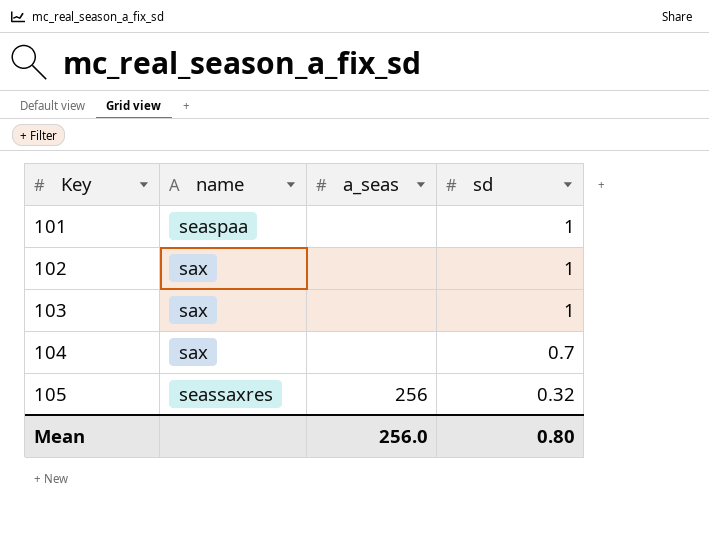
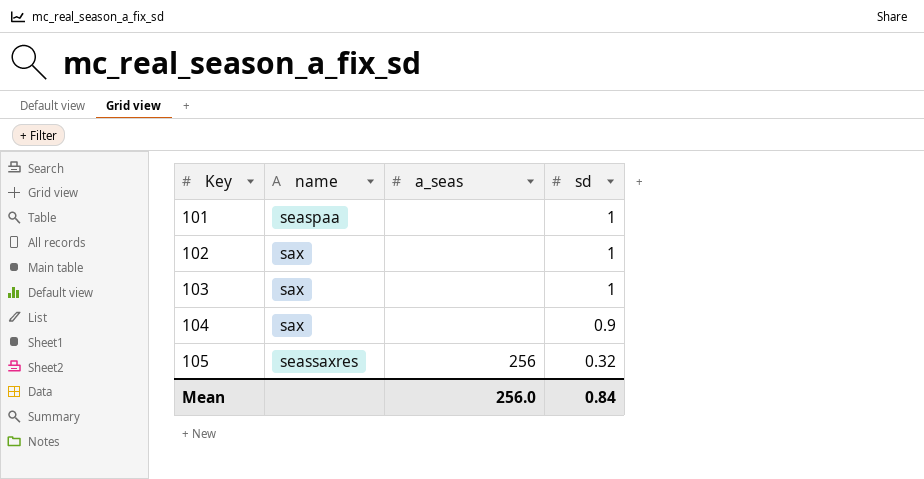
104 | sd: 0.7 -> 0.9
Mean | sd: 0.80 -> 0.84

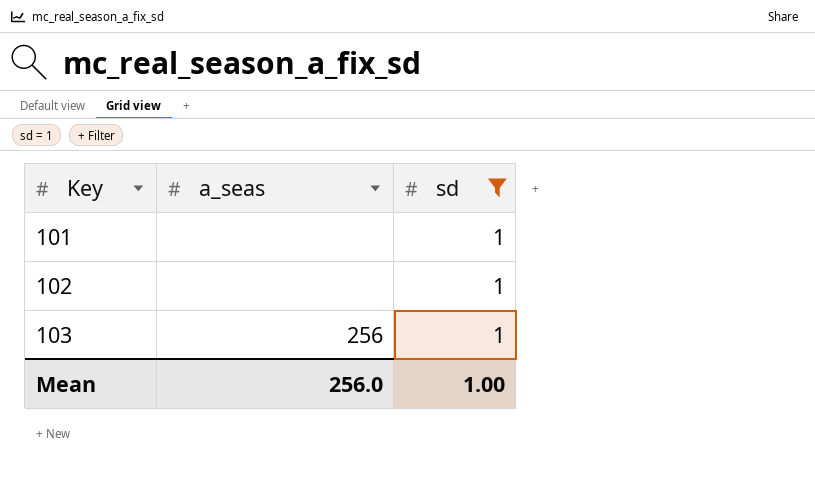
filter: none -> sd = 1
column name | position: 2 -> none
103 | a_seas: none -> 256
Mean | sd: 0.84 -> 1.00

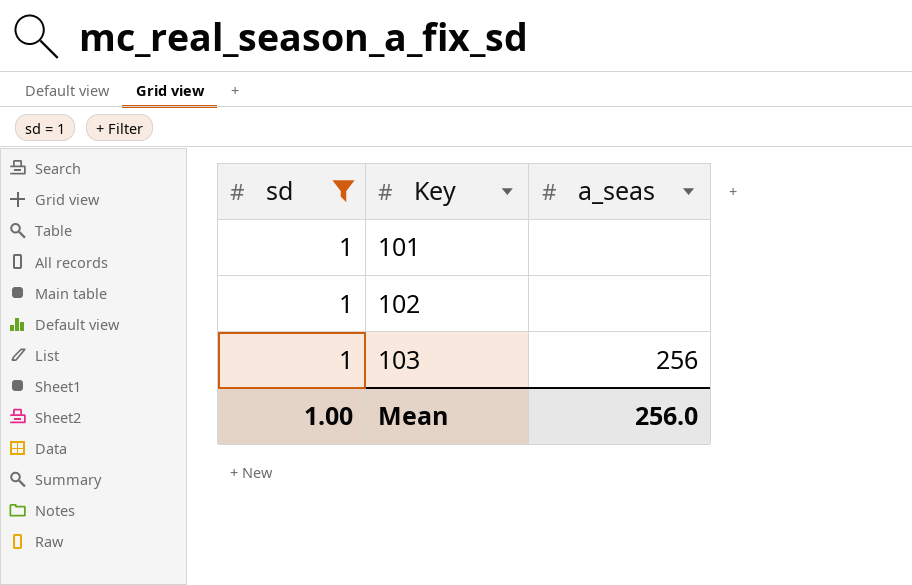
column sd | position: 3 -> 1

